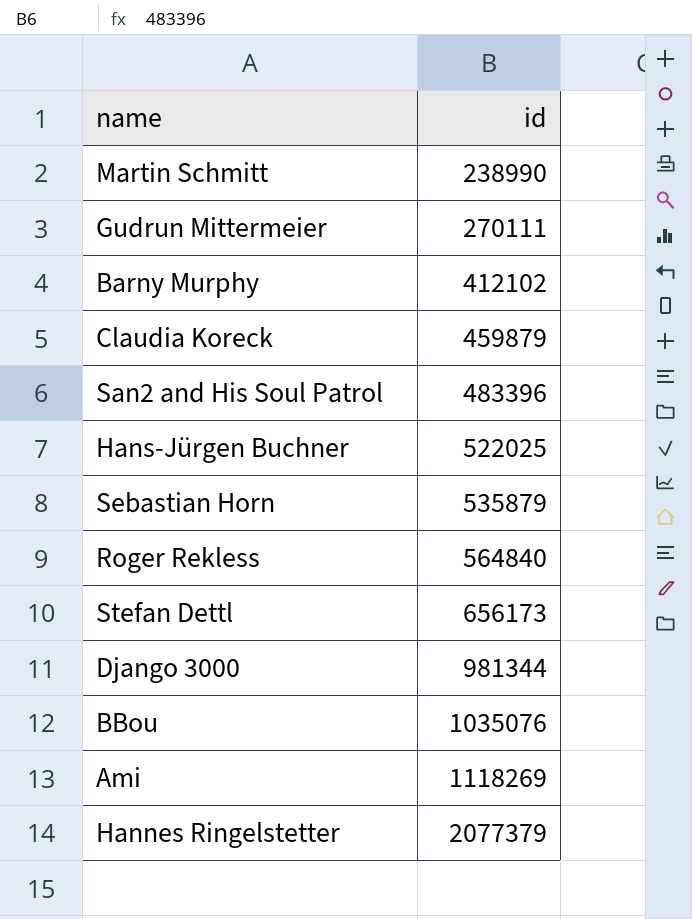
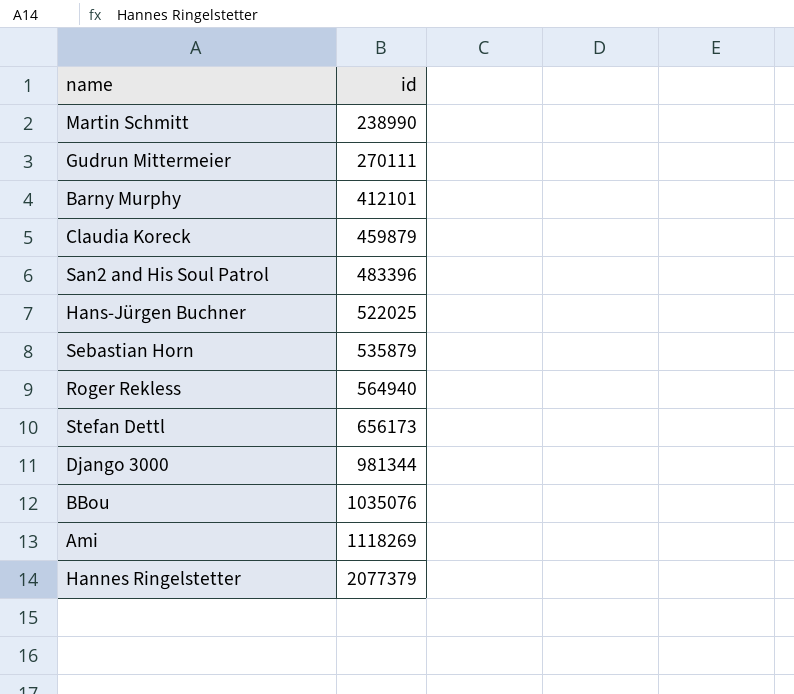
Barny Murphy | id: 412102 -> 412101
Roger Rekless | id: 564840 -> 564940

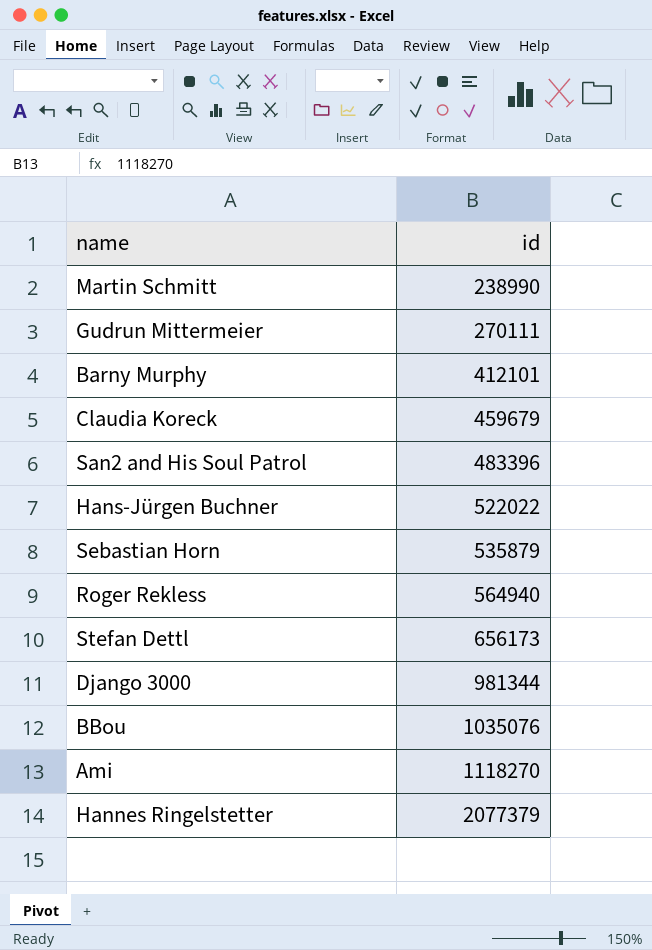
Claudia Koreck | id: 459879 -> 459679
Hans-Jürgen Buchner | id: 522025 -> 522022
Ami | id: 1118269 -> 1118270

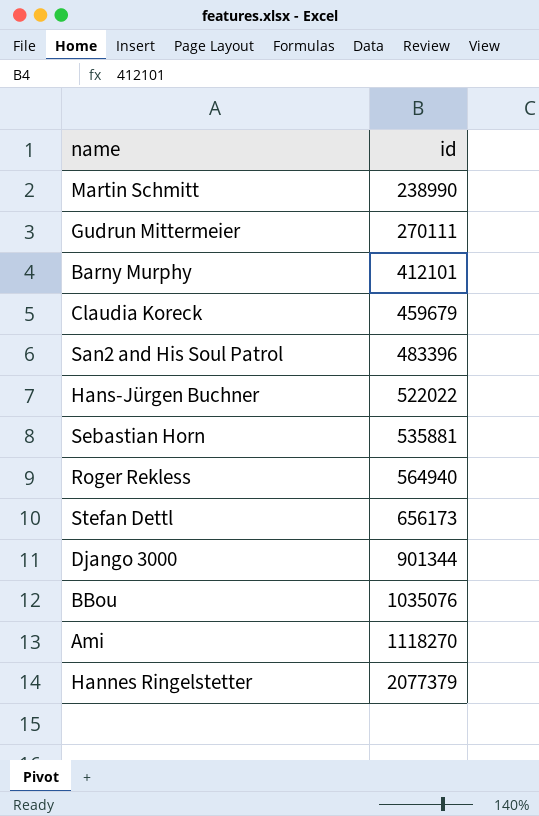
Sebastian Horn | id: 535879 -> 535881
Django 3000 | id: 981344 -> 901344

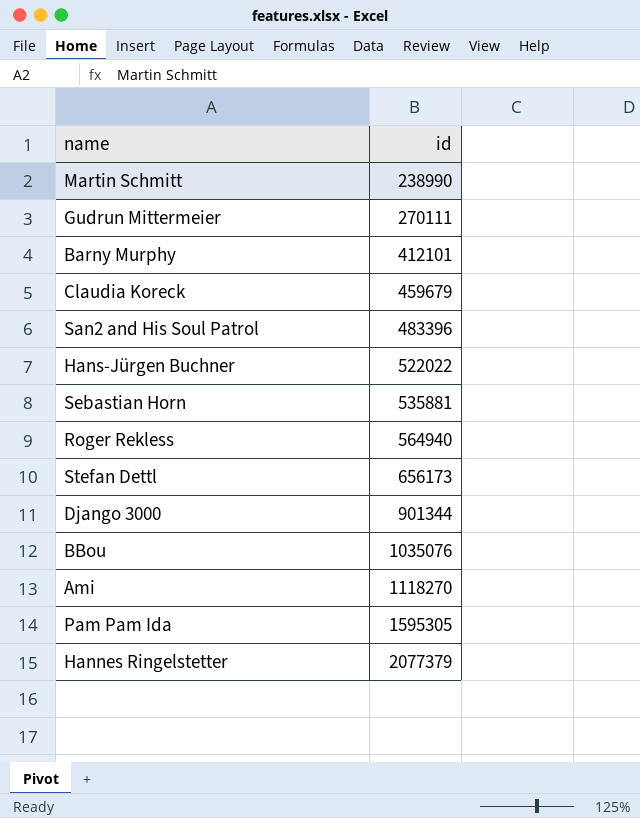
row Pam Pam Ida: none -> 1595305

